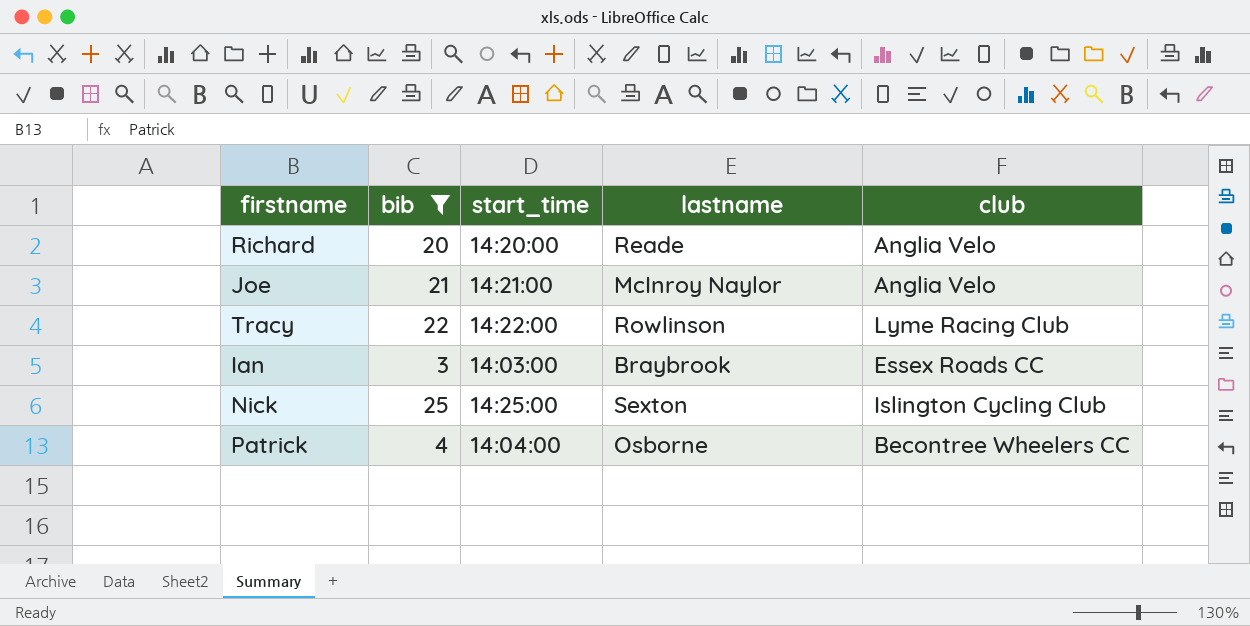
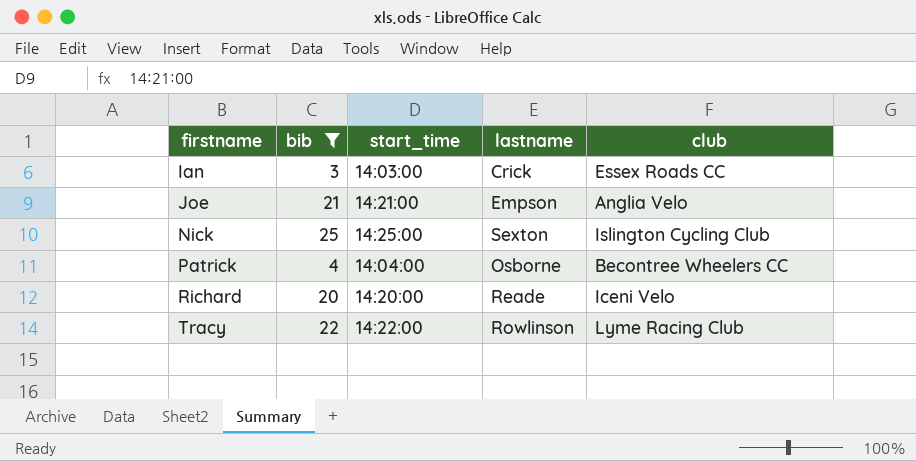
row order: none -> firstname ascending
Ian | lastname: Braybrook -> Crick
Joe | lastname: McInroy Naylor -> Empson
Richard | club: Anglia Velo -> Iceni Velo

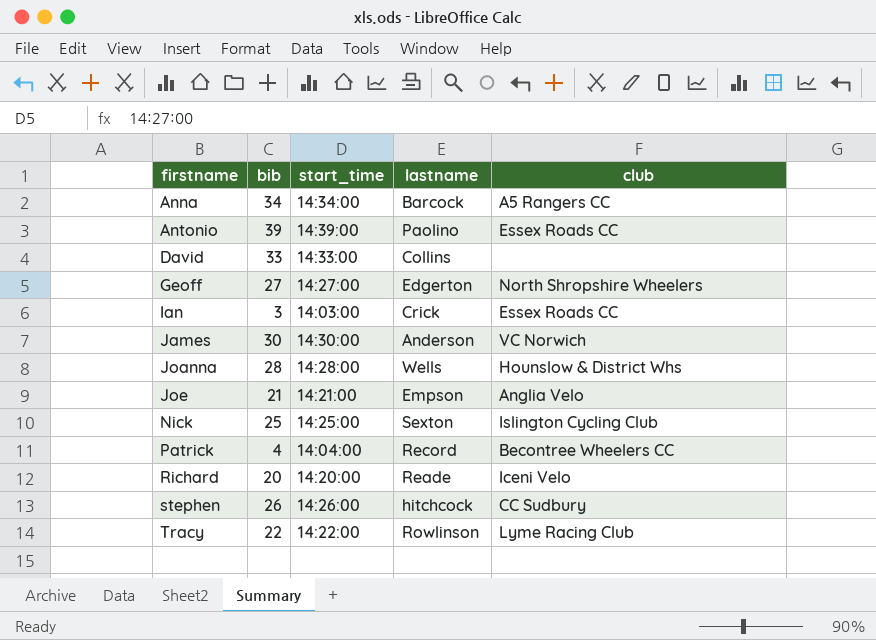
filter: bib <= 25 -> none
Patrick | lastname: Osborne -> Record

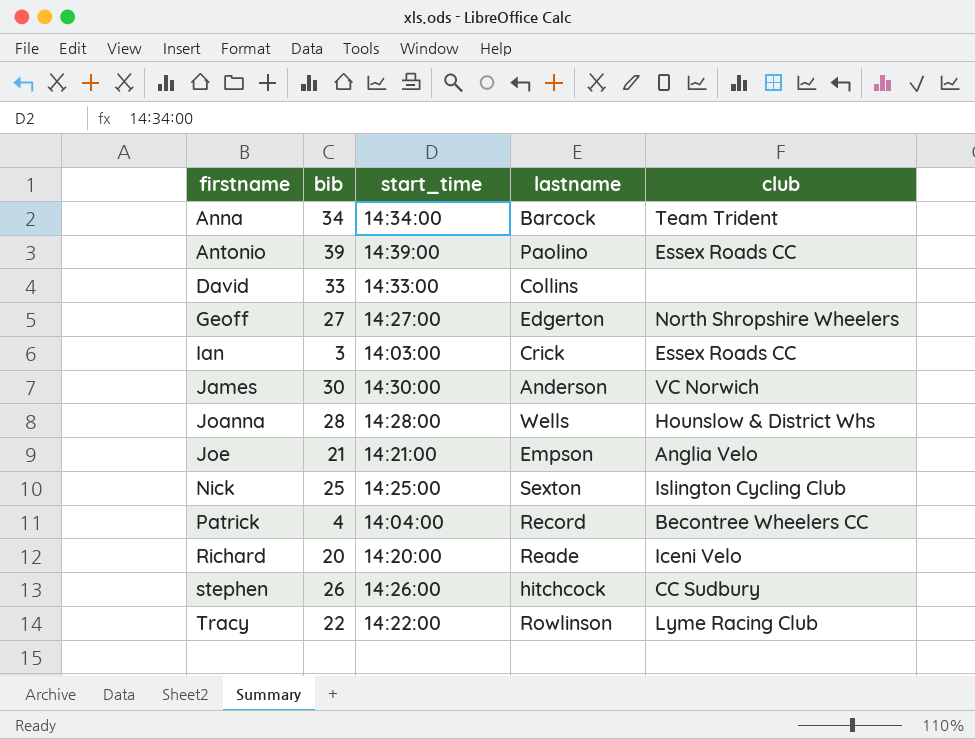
Anna | club: A5 Rangers CC -> Team Trident

